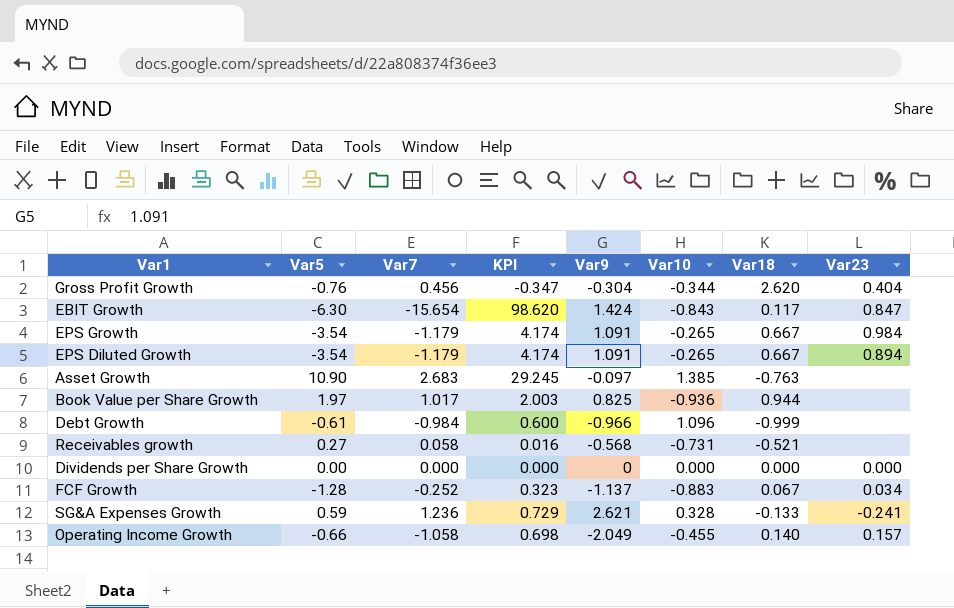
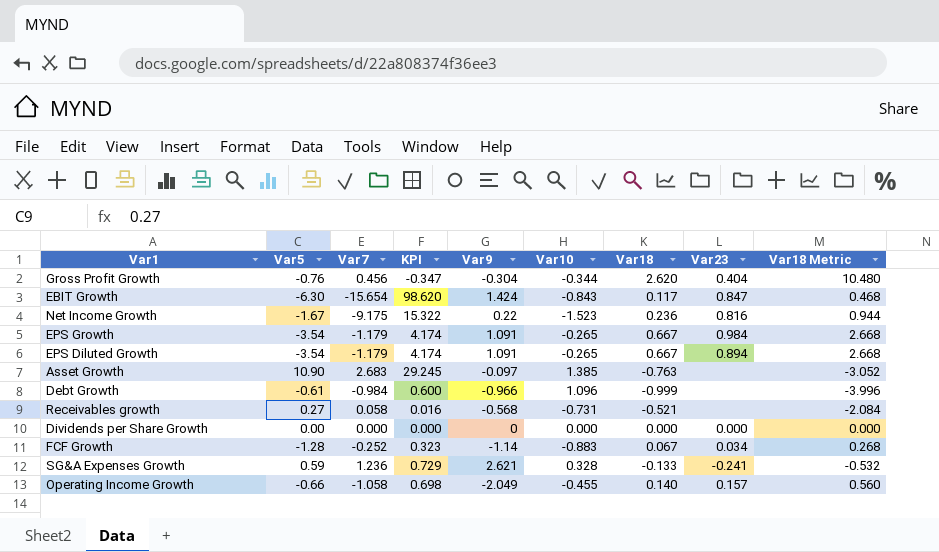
column Var18 Metric | formula: none -> [Var18] * 4
row Book Value per Share Growth: 1.97 | 1.017 | 2.003 | 0.825 | -0.936 | 0.944 | none -> none
row Net Income Growth: none -> -1.67 | -9.175 | 15.322 | 0.22 | -1.523 | 0.236 | 0.816 | 0.944
FCF Growth | Var9: -1.137 -> -1.14

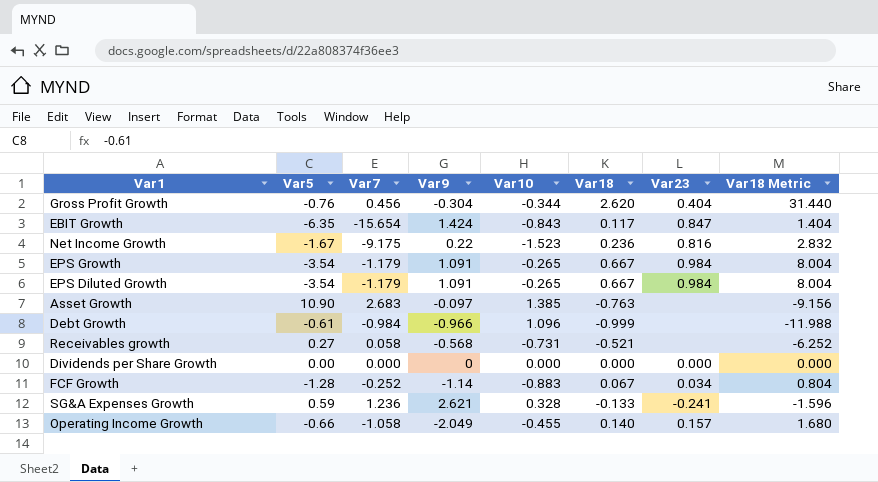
column KPI | formula: [Var5] * [Var7] -> none
column Var18 Metric | formula: [Var18] * 4 -> [Var18] * 12
EBIT Growth | Var5: -6.30 -> -6.35
EPS Diluted Growth | Var23: 0.894 -> 0.984

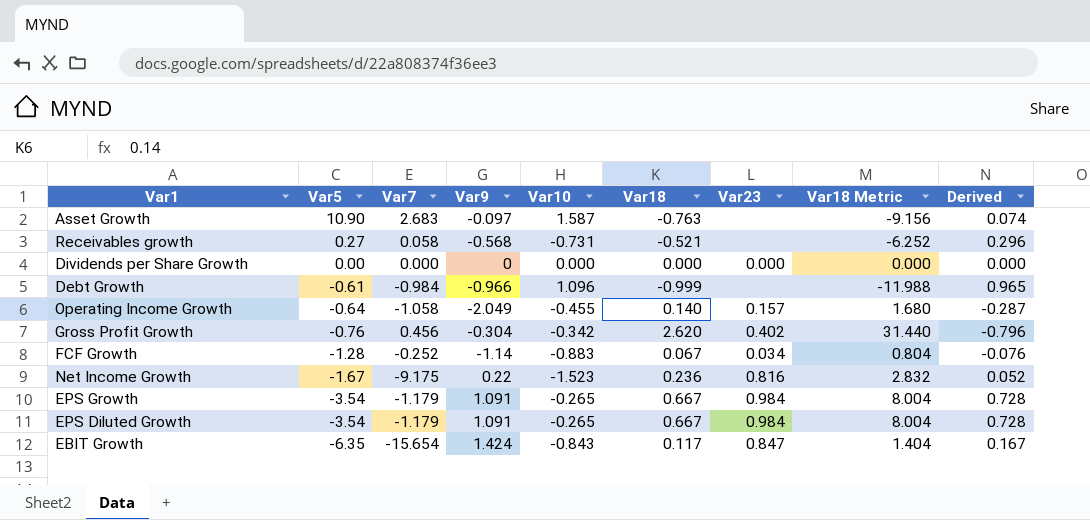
row order: none -> Var5 descending
column Derived | formula: none -> [Var9] * [Var18]
row SG&A Expenses Growth: 0.59 | 1.236 | 2.621 | 0.328 | -0.133 | -0.241 | -1.596 -> none
Asset Growth | Var10: 1.385 -> 1.587
Operating Income Growth | Var5: -0.66 -> -0.64
Gross Profit Growth | Var10: -0.344 -> -0.342
Gross Profit Growth | Var23: 0.404 -> 0.402

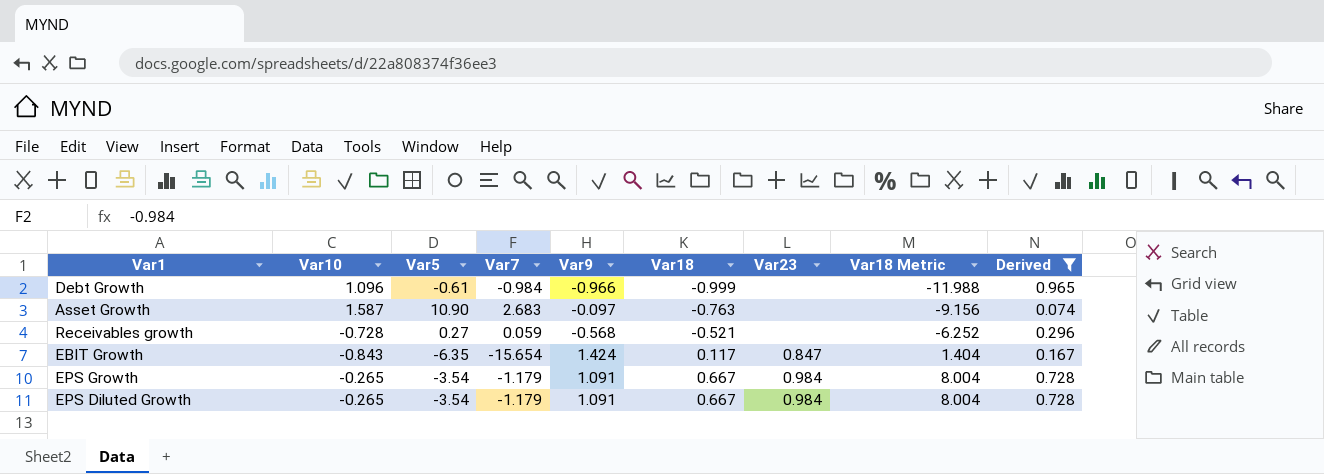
filter: none -> Derived >= 0.074
row order: Var5 descending -> Var18 ascending
column Var10 | position: 5 -> 2
Receivables growth | Var10: -0.731 -> -0.728
Receivables growth | Var7: 0.058 -> 0.059

